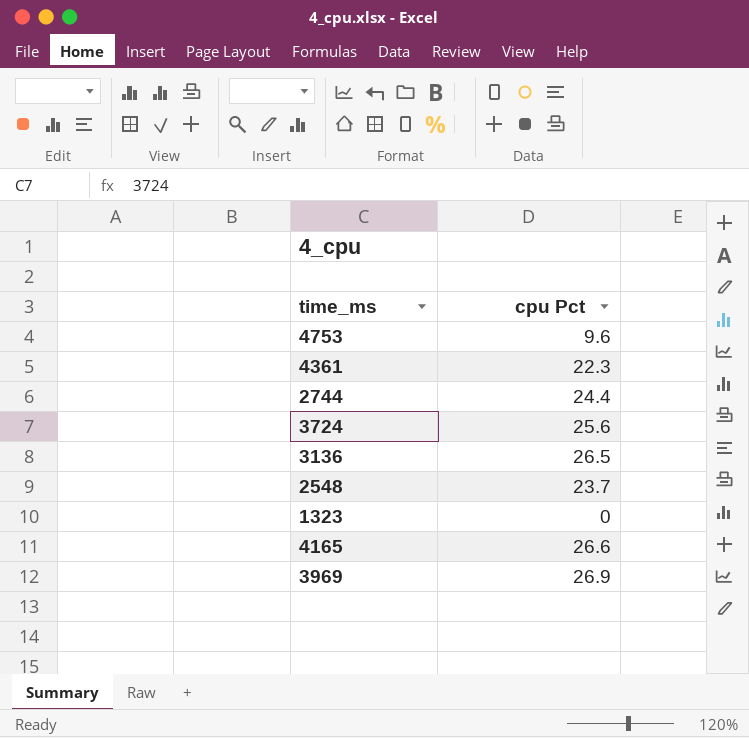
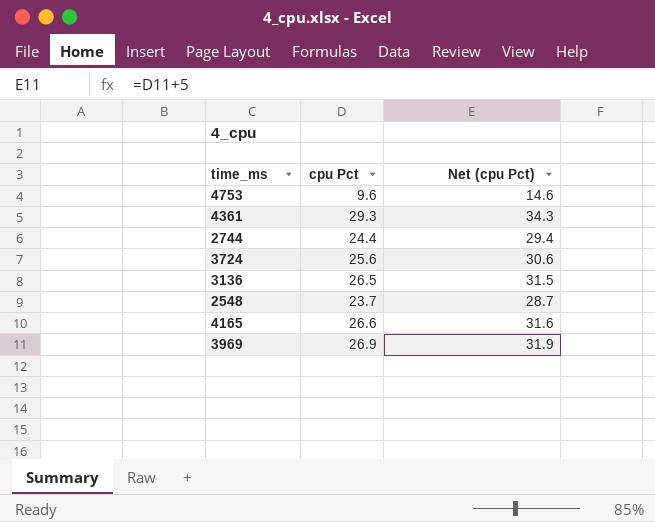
column Net (cpu Pct) | formula: none -> [cpu Pct] + 5
row 1323: 0 -> none
4361 | cpu Pct: 22.3 -> 29.3

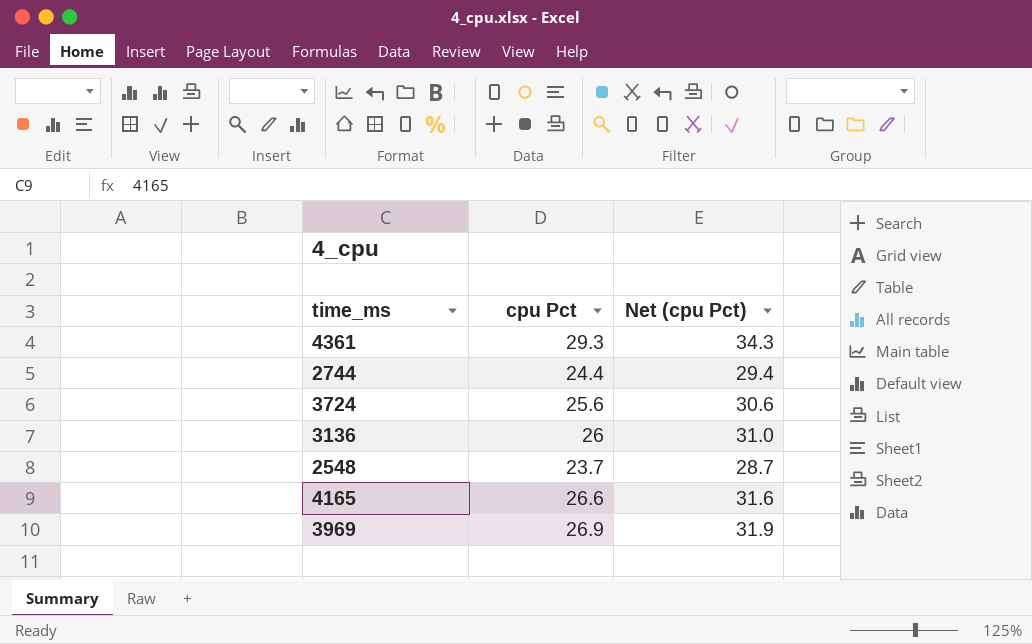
row 4753: 9.6 | 14.6 -> none
3136 | cpu Pct: 26.5 -> 26
3136 | Net (cpu Pct): 31.5 -> 31.0

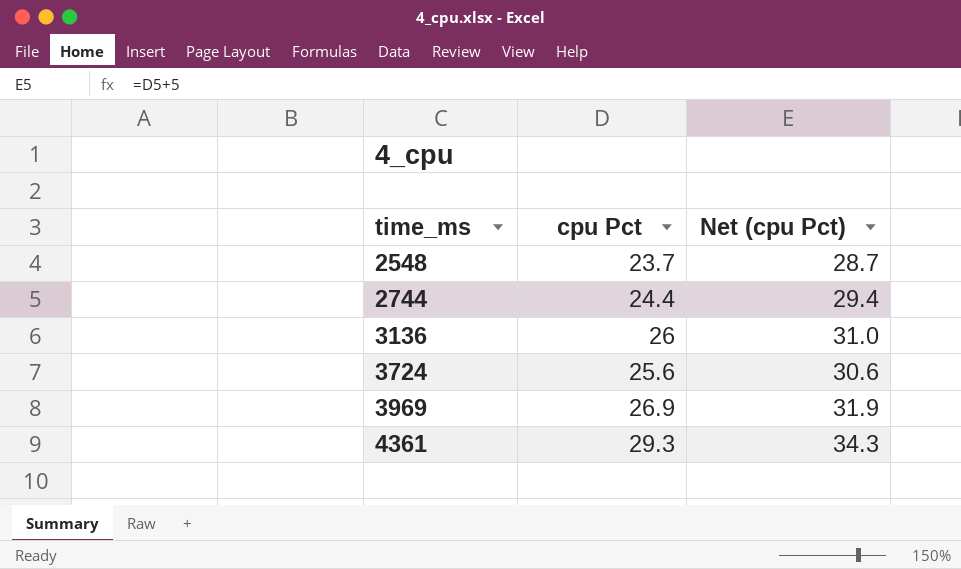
row order: none -> time_ms ascending
row 4165: 26.6 | 31.6 -> none

